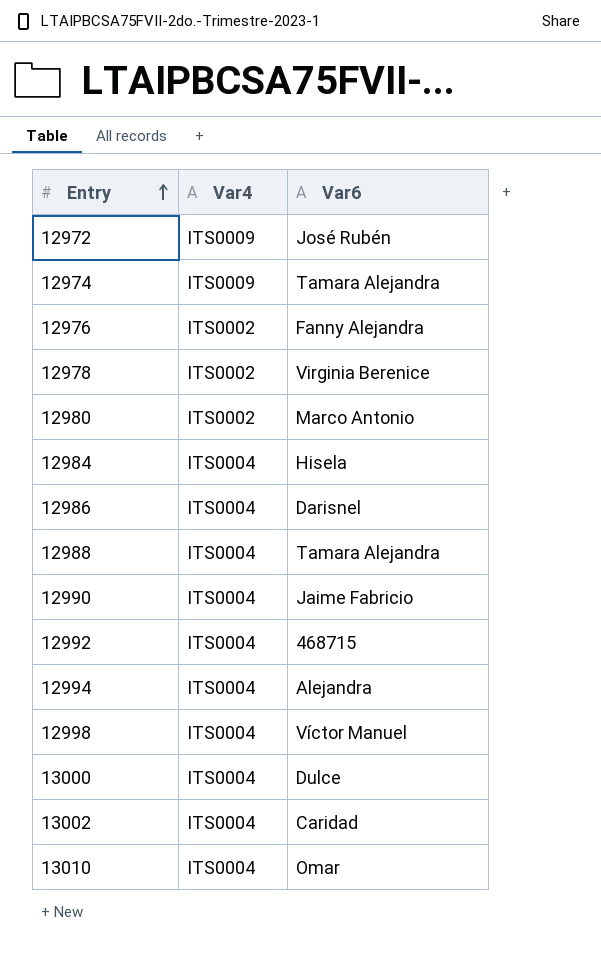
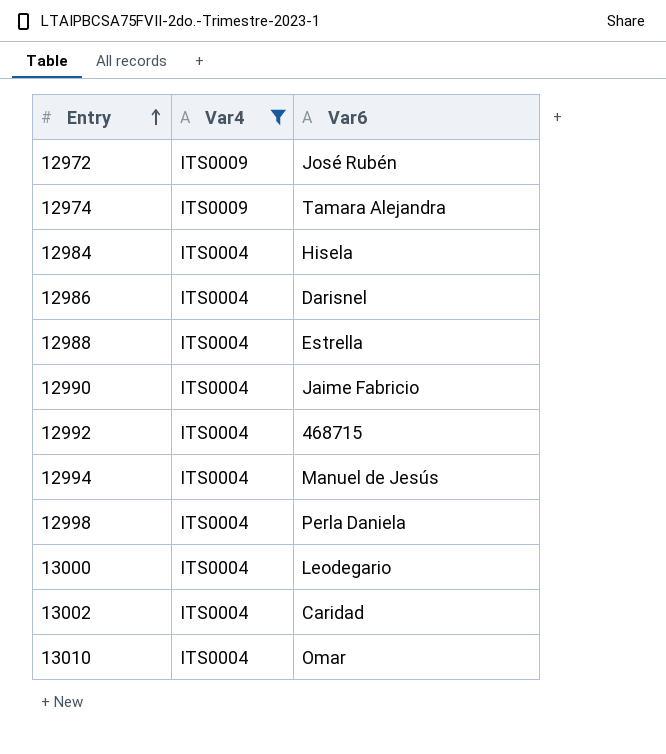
filter: none -> Var4 != ITS0002
12988 | Var6: Tamara Alejandra -> Estrella
12994 | Var6: Alejandra -> Manuel de Jesús
12998 | Var6: Víctor Manuel -> Perla Daniela
13000 | Var6: Dulce -> Leodegario

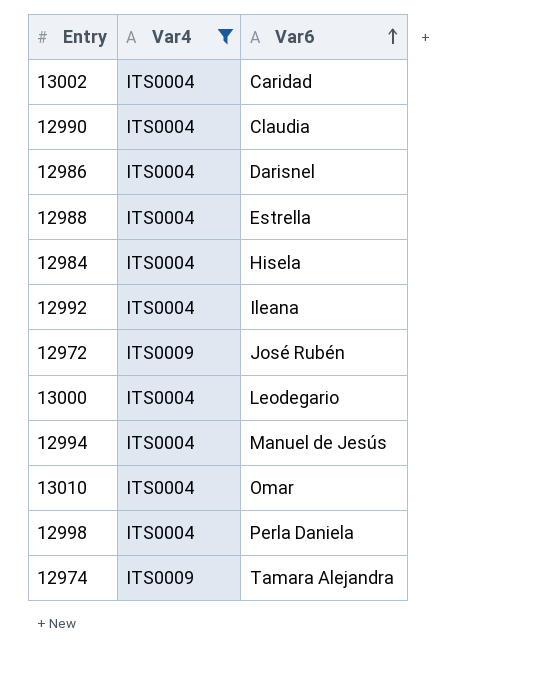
row order: Entry ascending -> Var6 ascending
12990 | Var6: Jaime Fabricio -> Claudia
12992 | Var6: 468715 -> Ileana

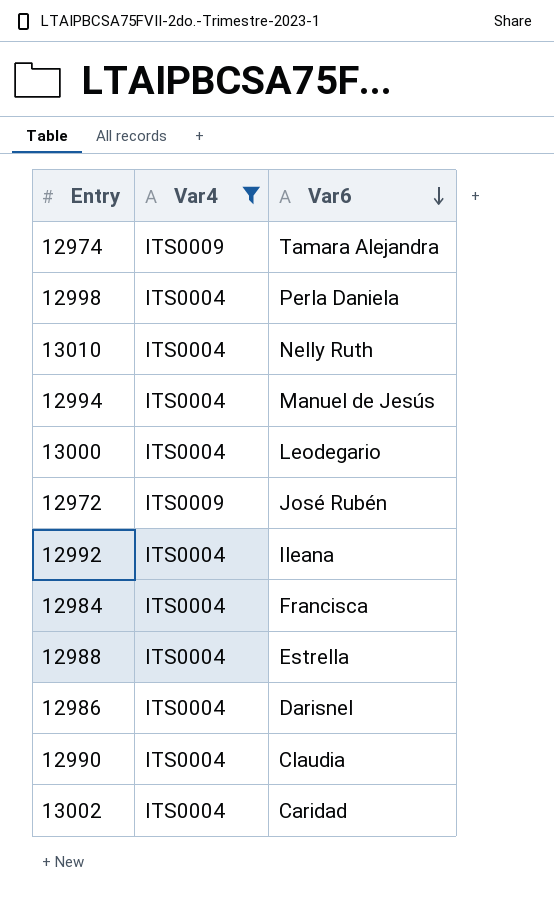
row order: Var6 ascending -> Var6 descending
13010 | Var6: Omar -> Nelly Ruth
12984 | Var6: Hisela -> Francisca

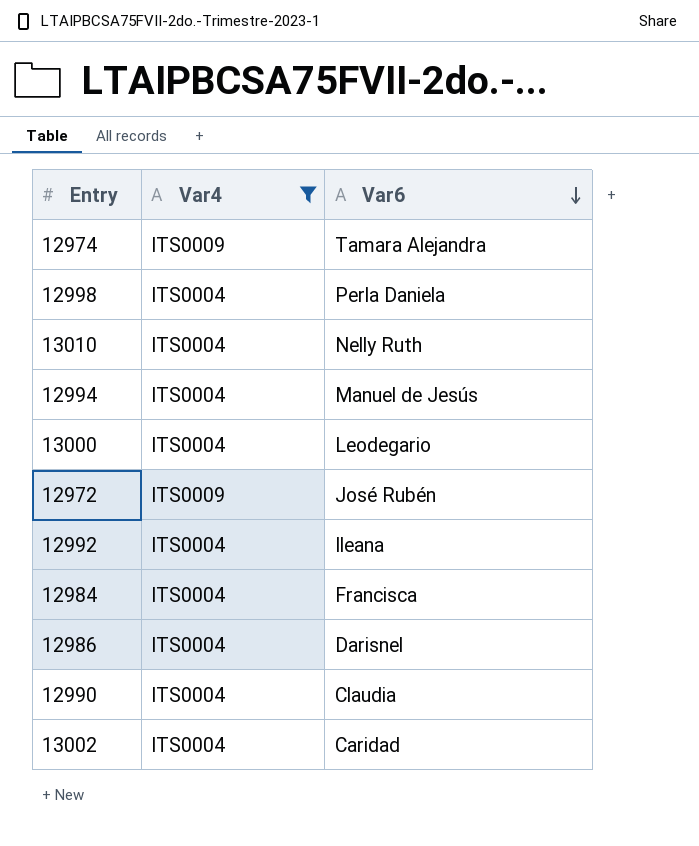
row 12988: ITS0004 | Estrella -> none

